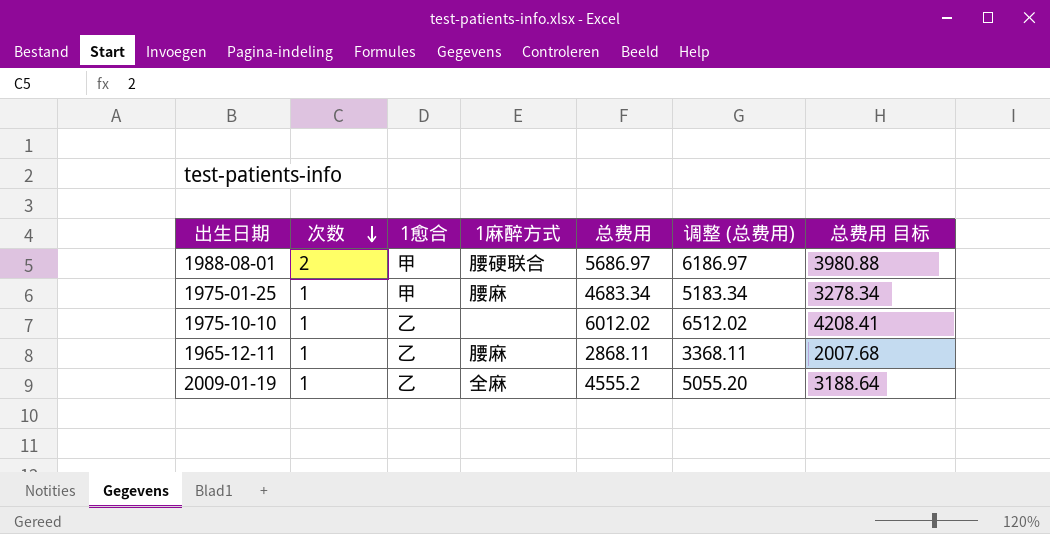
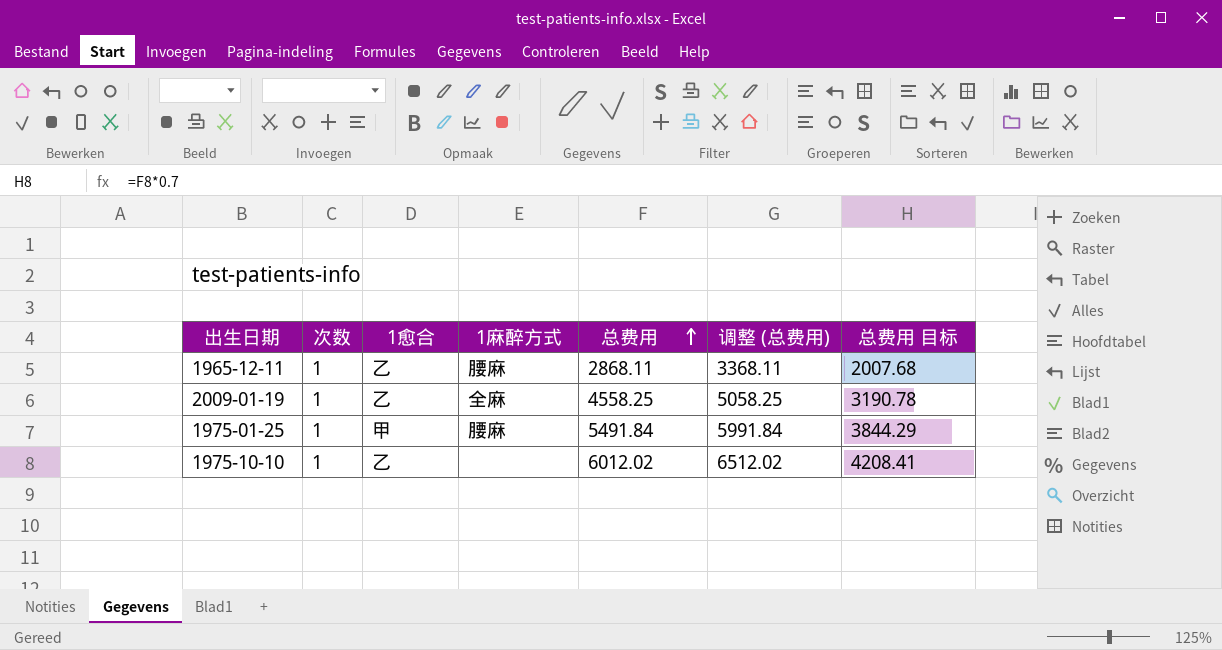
row order: 次数 descending -> 总费用 ascending
row 1988-08-01: 2 | 甲 | 腰硬联合 | 5686.97 | 6186.97 | 3980.88 -> none
2009-01-19 | 总费用: 4555.2 -> 4558.25
2009-01-19 | 调整 (总费用): 5055.20 -> 5058.25
2009-01-19 | 总费用 目标: 3188.64 -> 3190.78
1975-01-25 | 总费用: 4683.34 -> 5491.84
1975-01-25 | 调整 (总费用): 5183.34 -> 5991.84
1975-01-25 | 总费用 目标: 3278.34 -> 3844.29

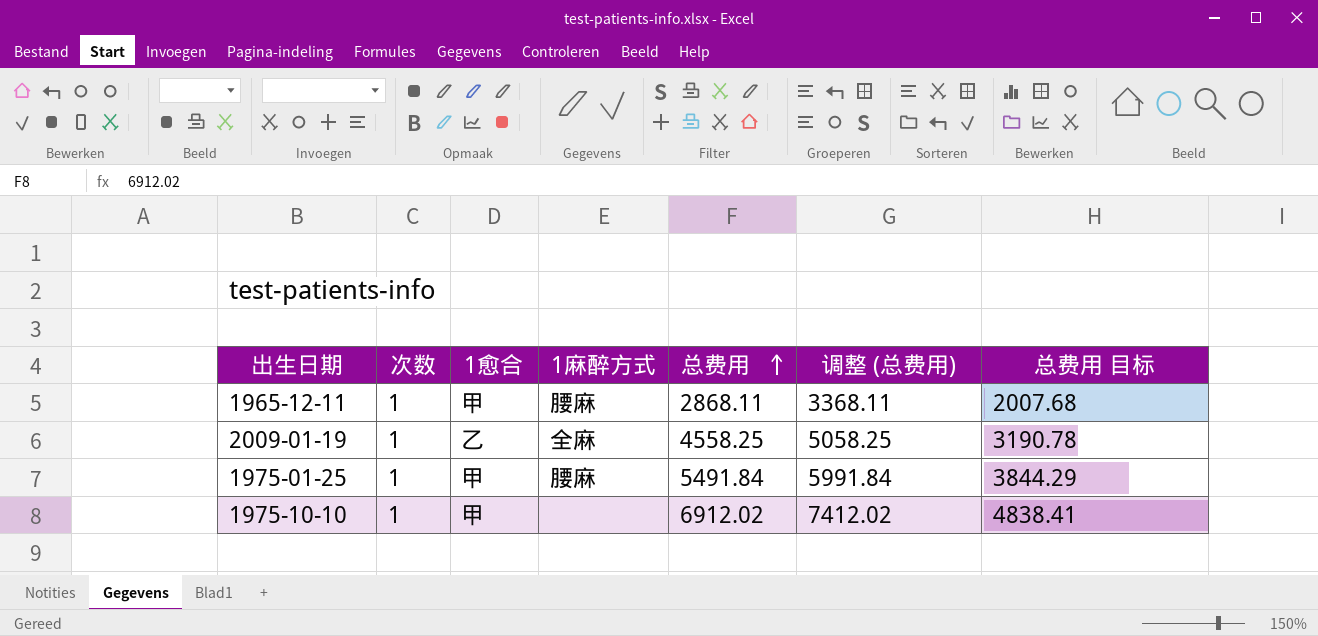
1965-12-11 | 1愈合: 乙 -> 甲
1975-10-10 | 1愈合: 乙 -> 甲
1975-10-10 | 总费用: 6012.02 -> 6912.02
1975-10-10 | 调整 (总费用): 6512.02 -> 7412.02
1975-10-10 | 总费用 目标: 4208.41 -> 4838.41

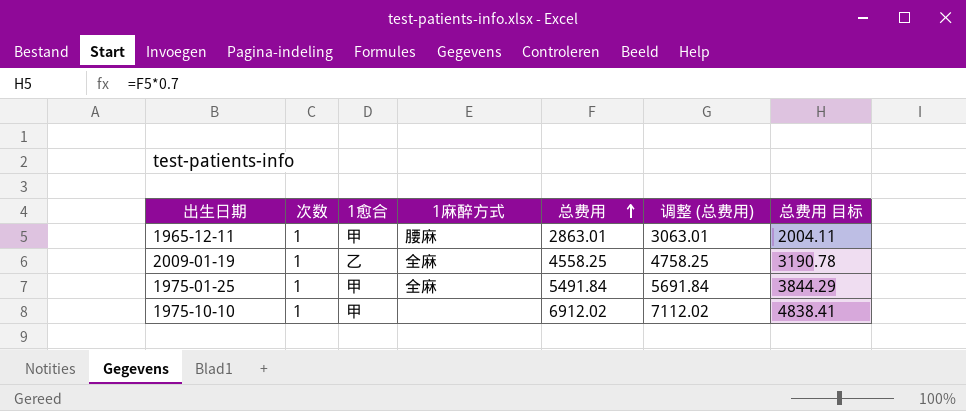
column 调整 (总费用) | formula: [总费用] + 500 -> [总费用] + 200
1965-12-11 | 总费用: 2868.11 -> 2863.01
1965-12-11 | 总费用 目标: 2007.68 -> 2004.11
1975-01-25 | 1麻醉方式: 腰麻 -> 全麻

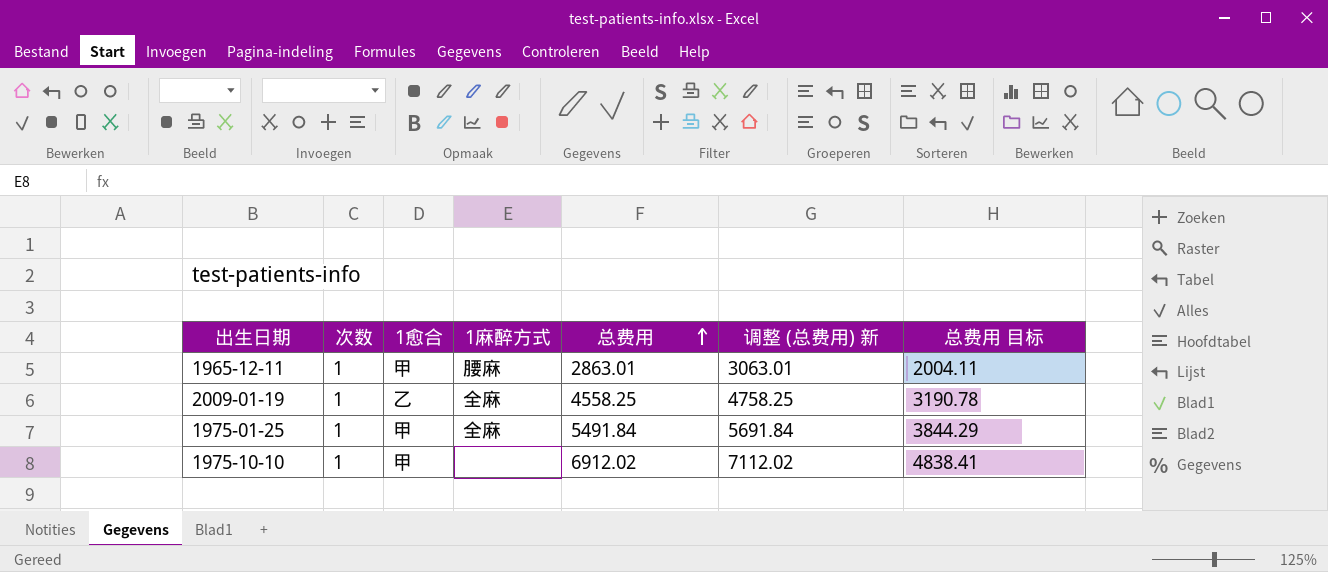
column name: 调整 (总费用) -> 调整 (总费用) 新

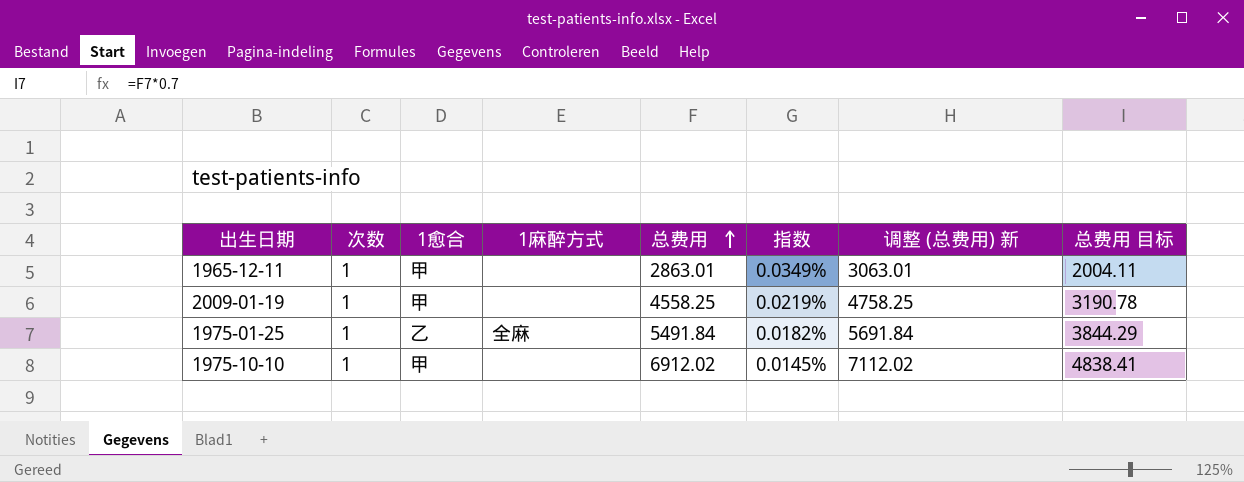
column 指数 | formula: none -> [次数] / [总费用]
1965-12-11 | 1麻醉方式: 腰麻 -> none
2009-01-19 | 1愈合: 乙 -> 甲
2009-01-19 | 1麻醉方式: 全麻 -> none
1975-01-25 | 1愈合: 甲 -> 乙

